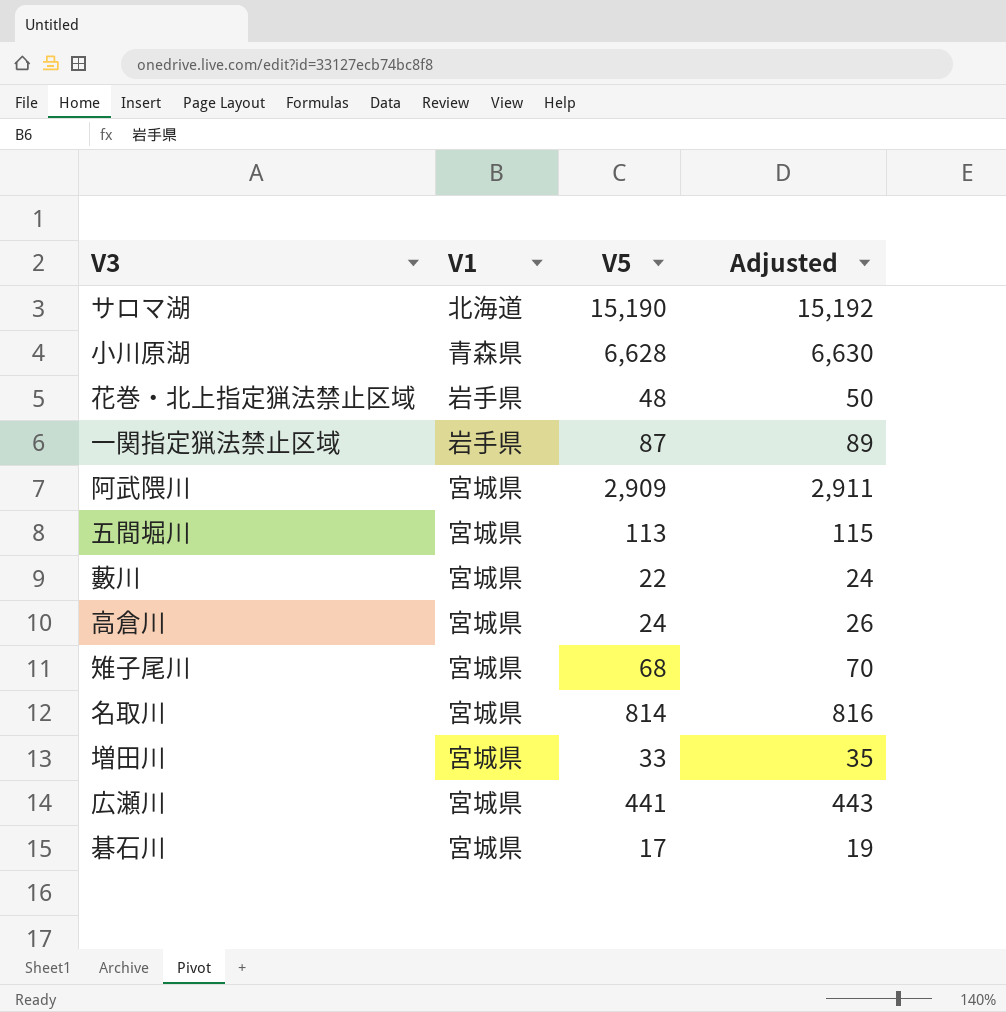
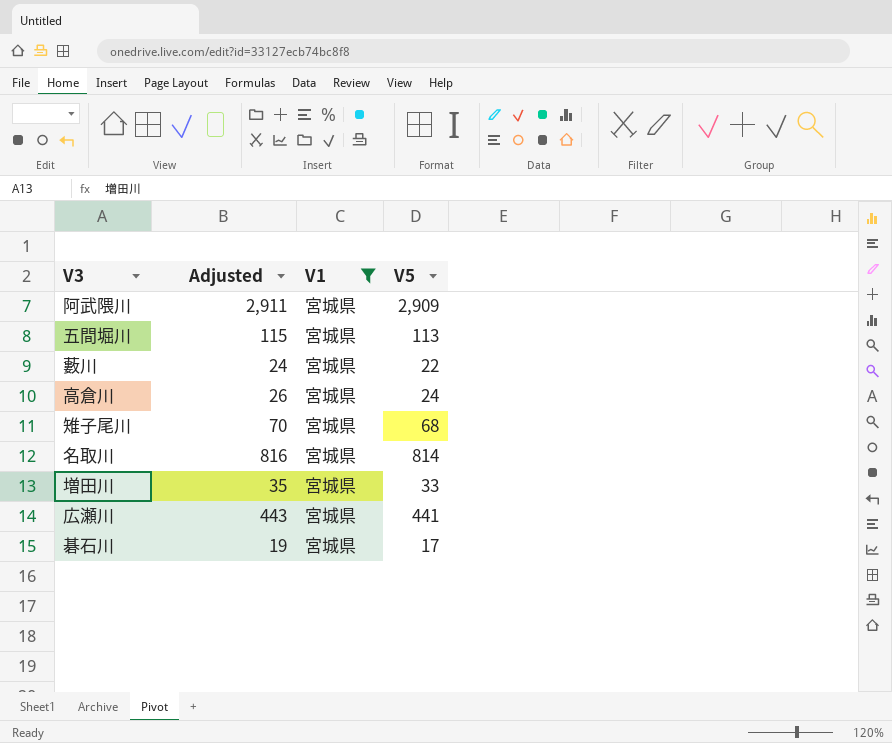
filter: none -> V1 = 宮城県
column Adjusted | position: 4 -> 2

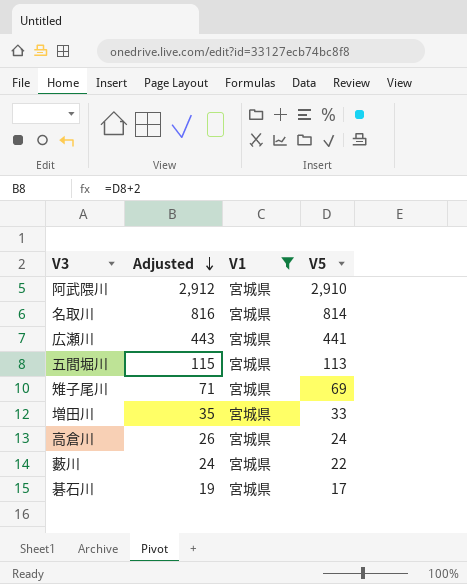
row order: none -> Adjusted descending
阿武隈川 | Adjusted: 2,911 -> 2,912
阿武隈川 | V5: 2,909 -> 2,910
雉子尾川 | Adjusted: 70 -> 71
雉子尾川 | V5: 68 -> 69

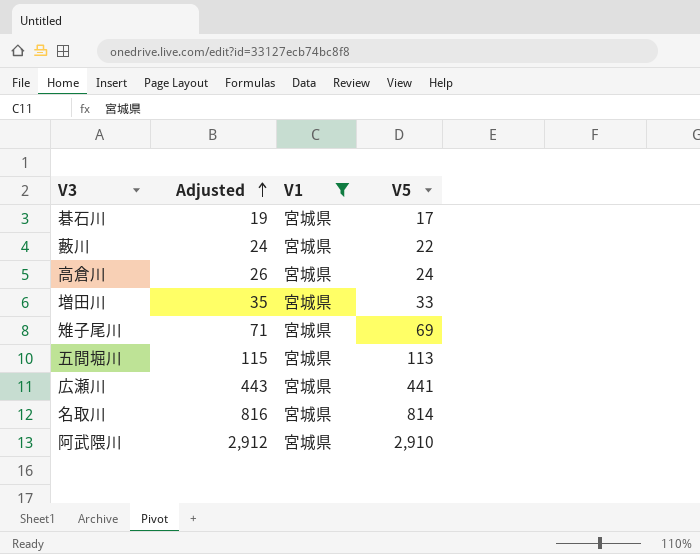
row order: Adjusted descending -> Adjusted ascending

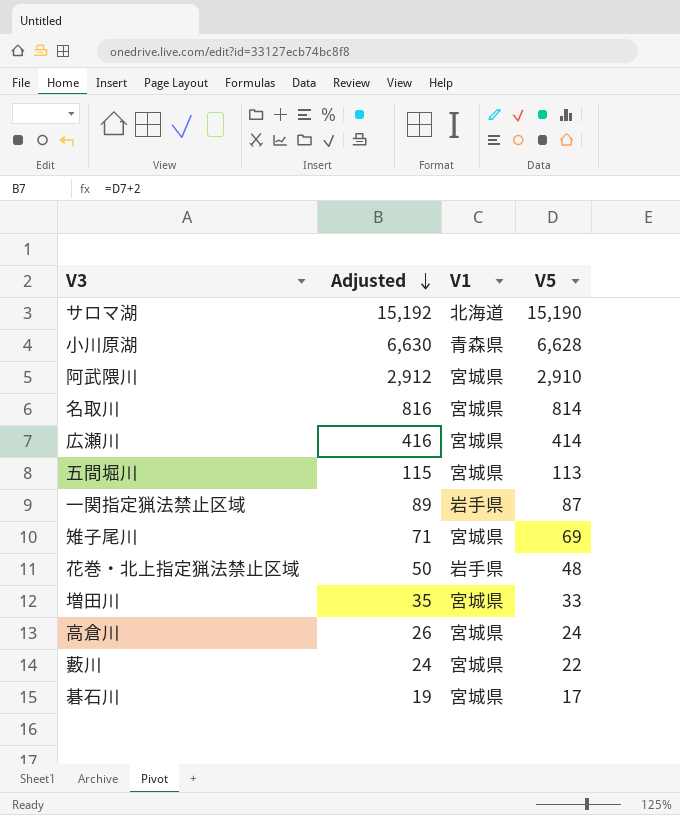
filter: V1 = 宮城県 -> none
row order: Adjusted ascending -> Adjusted descending
広瀬川 | Adjusted: 443 -> 416
広瀬川 | V5: 441 -> 414

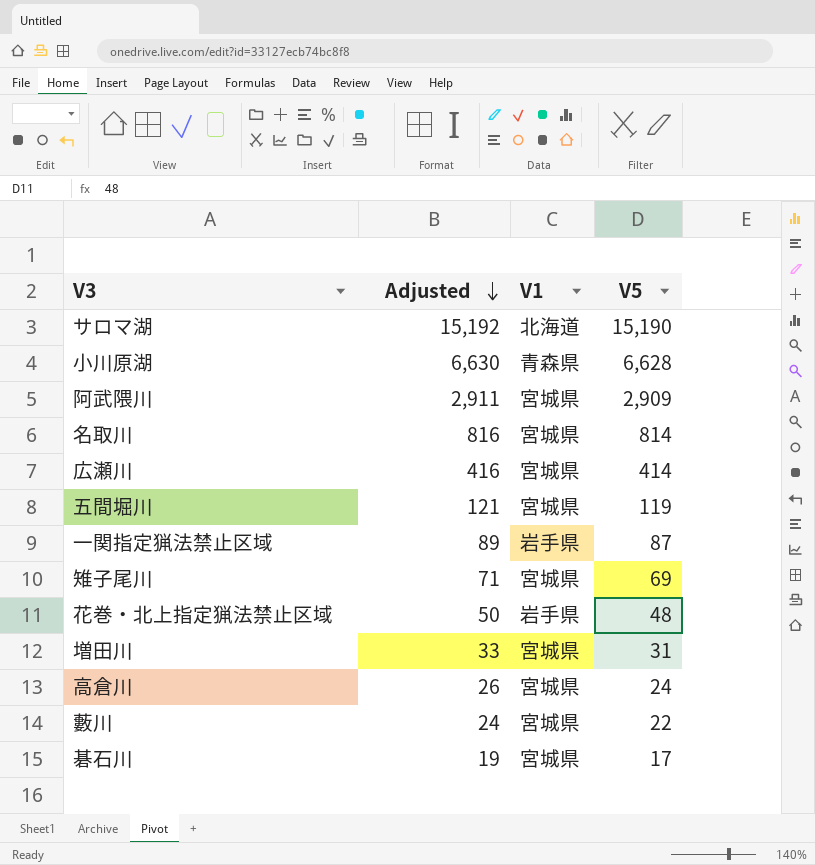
阿武隈川 | Adjusted: 2,912 -> 2,911
阿武隈川 | V5: 2,910 -> 2,909
五間堀川 | Adjusted: 115 -> 121
五間堀川 | V5: 113 -> 119
増田川 | Adjusted: 35 -> 33
増田川 | V5: 33 -> 31

